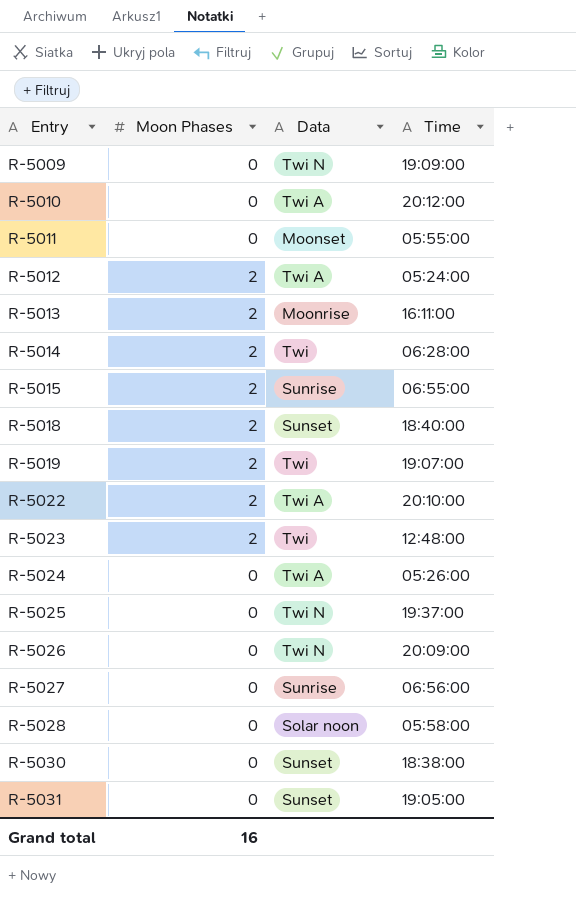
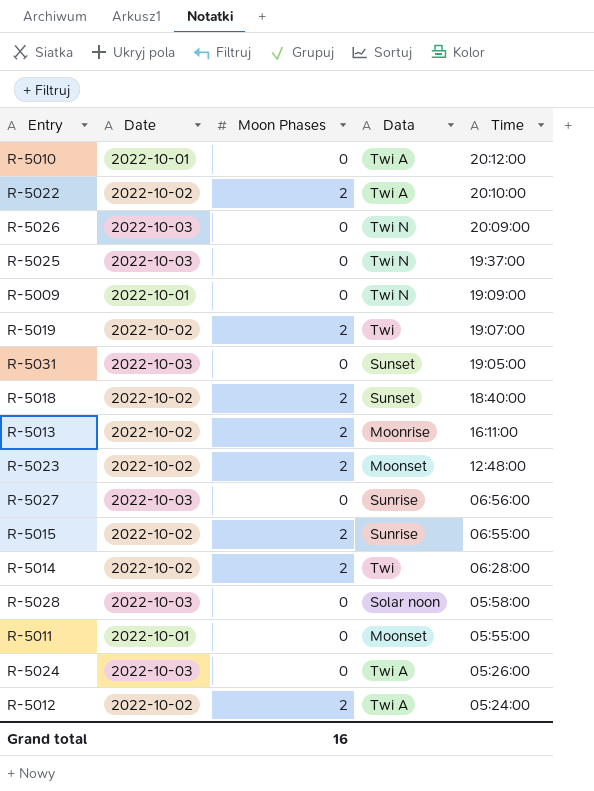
row order: Entry ascending -> Time descending
column Date | position: none -> 2
row R-5030: 0 | Sunset | 18:38:00 -> none
R-5023 | Data: Twi -> Moonset

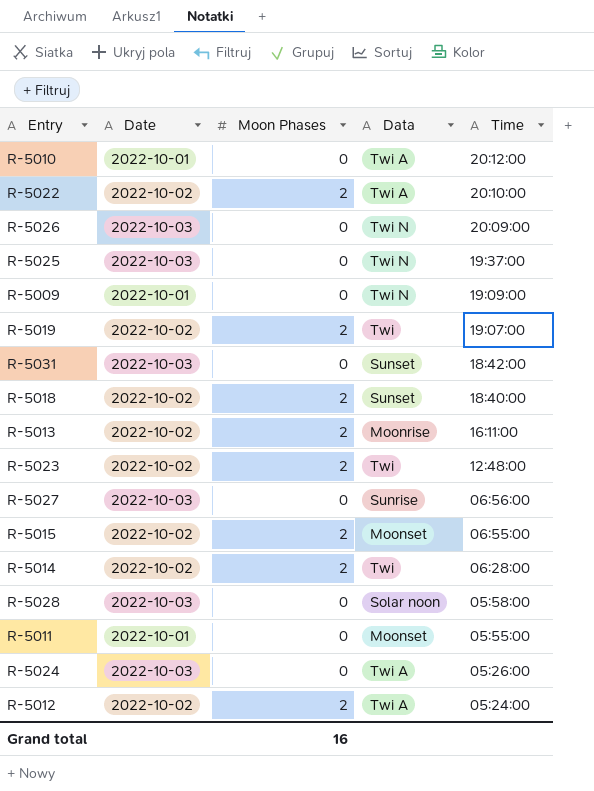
R-5031 | Time: 19:05:00 -> 18:42:00
R-5023 | Data: Moonset -> Twi
R-5015 | Data: Sunrise -> Moonset

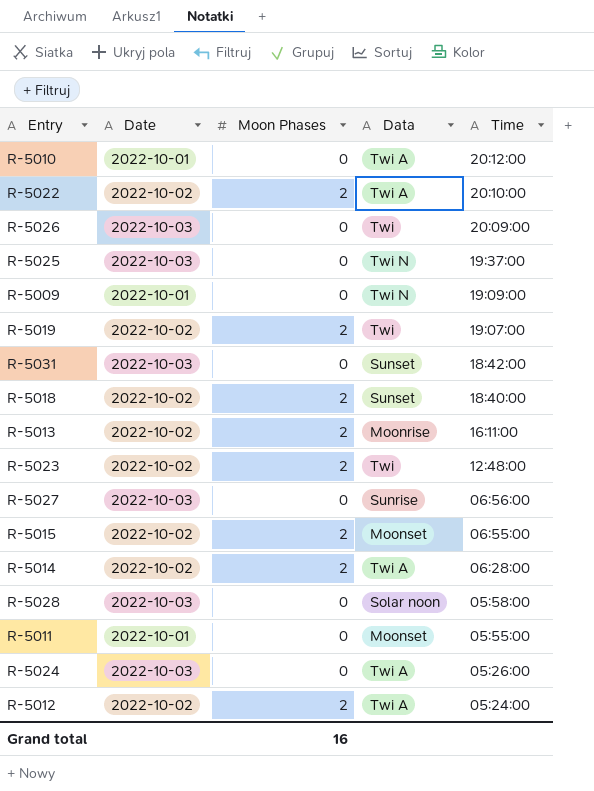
R-5026 | Data: Twi N -> Twi
R-5014 | Data: Twi -> Twi A

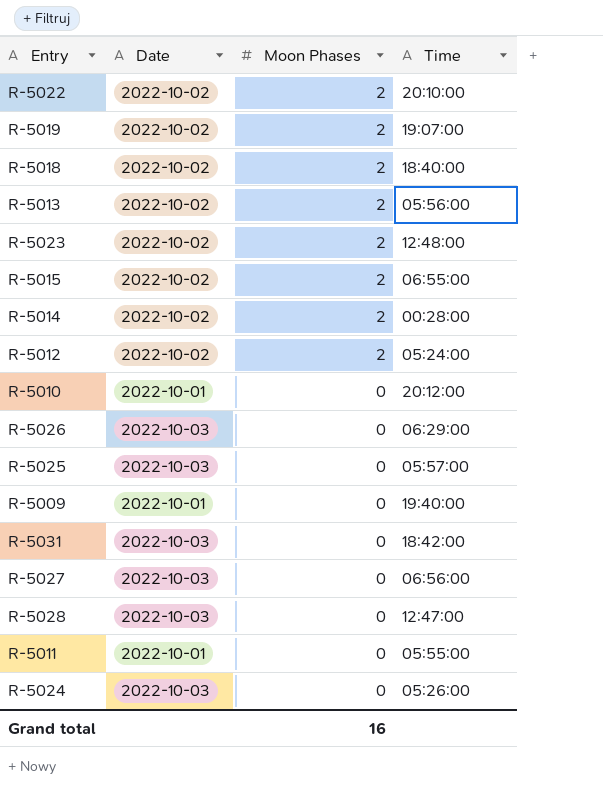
row order: Time descending -> Moon Phases descending
column Data | position: 4 -> none
R-5013 | Time: 16:11:00 -> 05:56:00
R-5014 | Time: 06:28:00 -> 00:28:00
R-5026 | Time: 20:09:00 -> 06:29:00
R-5025 | Time: 19:37:00 -> 05:57:00
R-5009 | Time: 19:09:00 -> 19:40:00
R-5028 | Time: 05:58:00 -> 12:47:00

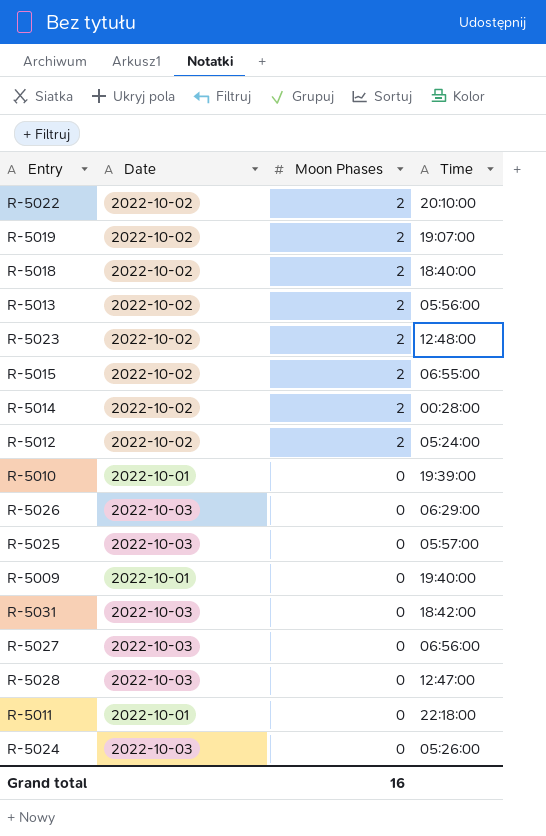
R-5010 | Time: 20:12:00 -> 19:39:00
R-5011 | Time: 05:55:00 -> 22:18:00

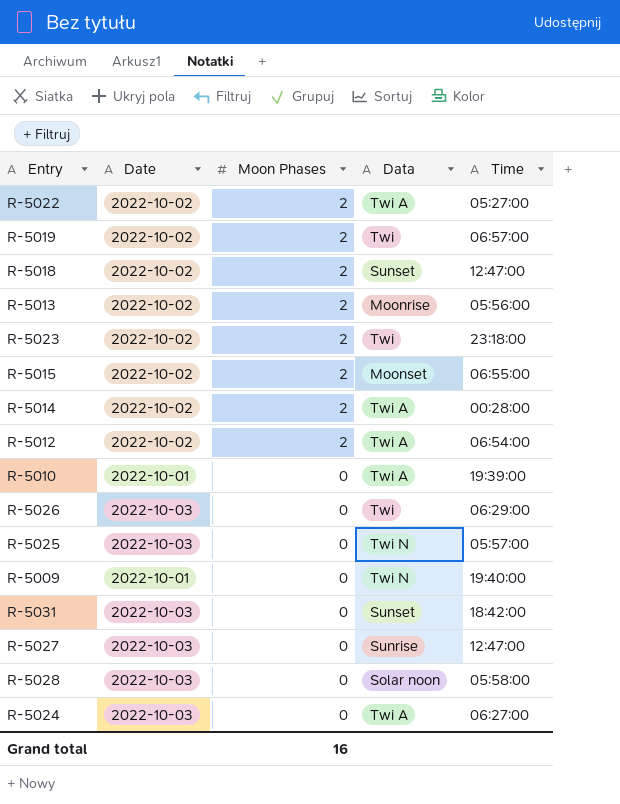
column Data | position: none -> 4
row R-5011: 2022-10-01 | 0 | 22:18:00 -> none
R-5022 | Time: 20:10:00 -> 05:27:00
R-5019 | Time: 19:07:00 -> 06:57:00
R-5018 | Time: 18:40:00 -> 12:47:00
R-5023 | Time: 12:48:00 -> 23:18:00
R-5012 | Time: 05:24:00 -> 06:54:00
R-5027 | Time: 06:56:00 -> 12:47:00
R-5028 | Time: 12:47:00 -> 05:58:00
R-5024 | Time: 05:26:00 -> 06:27:00

